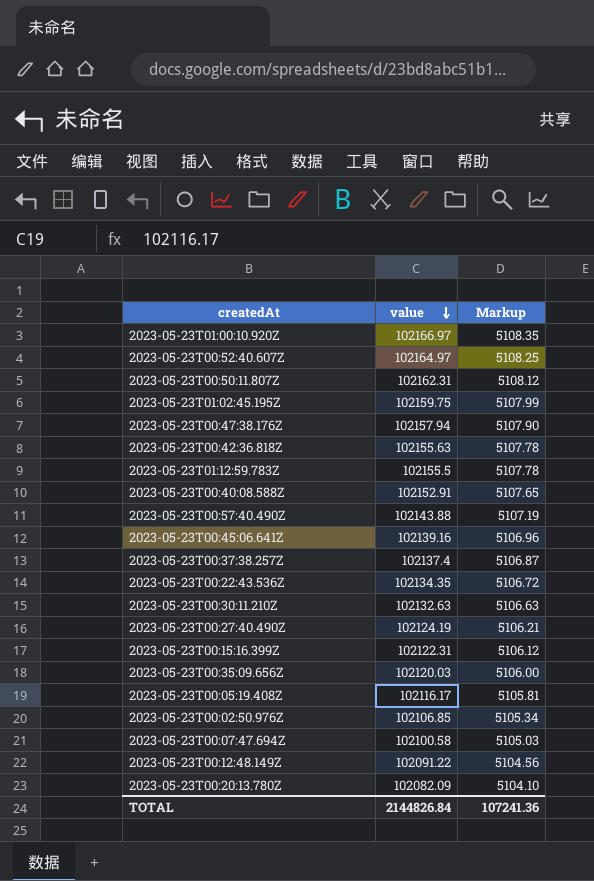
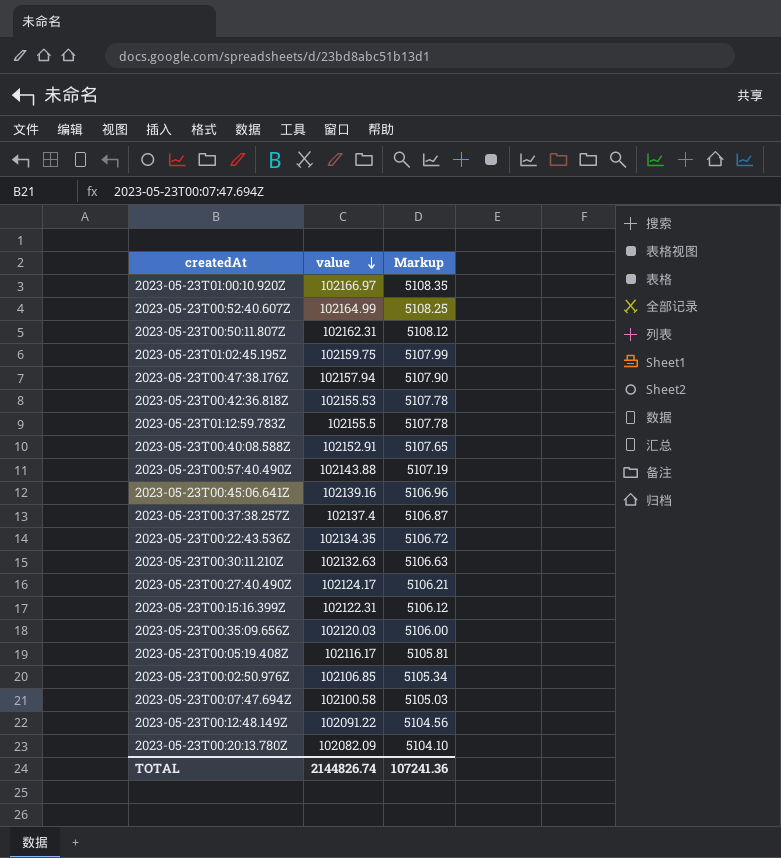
2023-05-23T00:52:40.607Z | value: 102164.97 -> 102164.99
2023-05-23T00:42:36.818Z | value: 102155.63 -> 102155.53
2023-05-23T00:27:40.490Z | value: 102124.19 -> 102124.17
TOTAL | value: 2144826.84 -> 2144826.74

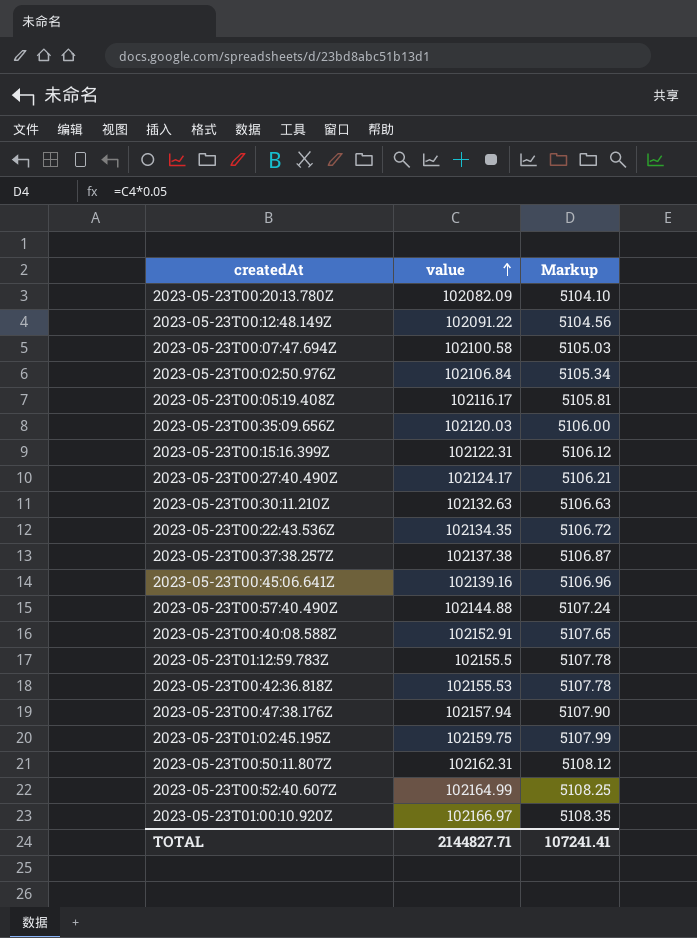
row order: value descending -> value ascending
2023-05-23T00:02:50.976Z | value: 102106.85 -> 102106.84
2023-05-23T00:37:38.257Z | value: 102137.4 -> 102137.38
2023-05-23T00:57:40.490Z | value: 102143.88 -> 102144.88
2023-05-23T00:57:40.490Z | Markup: 5107.19 -> 5107.24
TOTAL | value: 2144826.74 -> 2144827.71
TOTAL | Markup: 107241.36 -> 107241.41

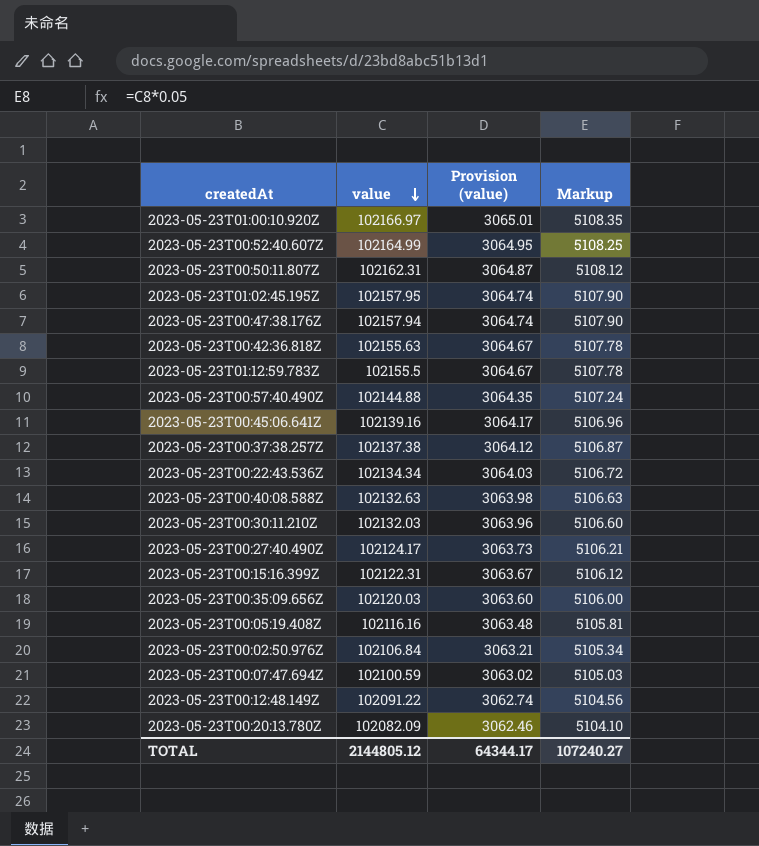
row order: value ascending -> value descending
column Provision (value) | formula: none -> [value] * 0.03
2023-05-23T01:02:45.195Z | value: 102159.75 -> 102157.95
2023-05-23T01:02:45.195Z | Markup: 5107.99 -> 5107.90
2023-05-23T00:42:36.818Z | value: 102155.53 -> 102155.63
2023-05-23T00:22:43.536Z | value: 102134.35 -> 102134.34
2023-05-23T00:40:08.588Z | value: 102152.91 -> 102132.63
2023-05-23T00:40:08.588Z | Markup: 5107.65 -> 5106.63
2023-05-23T00:30:11.210Z | value: 102132.63 -> 102132.03
2023-05-23T00:30:11.210Z | Markup: 5106.63 -> 5106.60
2023-05-23T00:05:19.408Z | value: 102116.17 -> 102116.16
2023-05-23T00:07:47.694Z | value: 102100.58 -> 102100.59
TOTAL | value: 2144827.71 -> 2144805.12
TOTAL | Markup: 107241.41 -> 107240.27

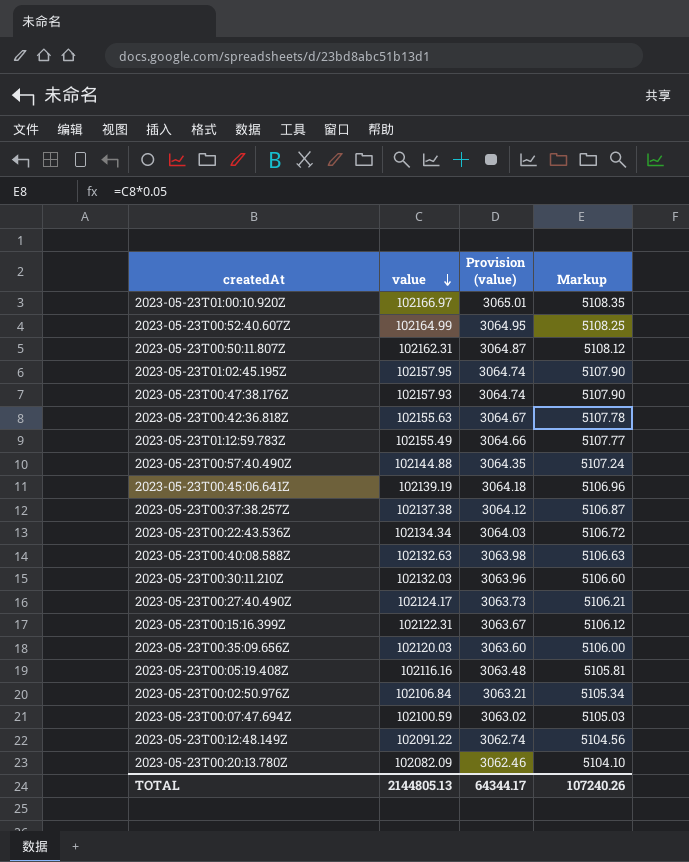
2023-05-23T00:47:38.176Z | value: 102157.94 -> 102157.93
2023-05-23T01:12:59.783Z | value: 102155.5 -> 102155.49
2023-05-23T01:12:59.783Z | Provision (value): 3064.67 -> 3064.66
2023-05-23T01:12:59.783Z | Markup: 5107.78 -> 5107.77
2023-05-23T00:45:06.641Z | value: 102139.16 -> 102139.19
2023-05-23T00:45:06.641Z | Provision (value): 3064.17 -> 3064.18
TOTAL | value: 2144805.12 -> 2144805.13
TOTAL | Markup: 107240.27 -> 107240.26

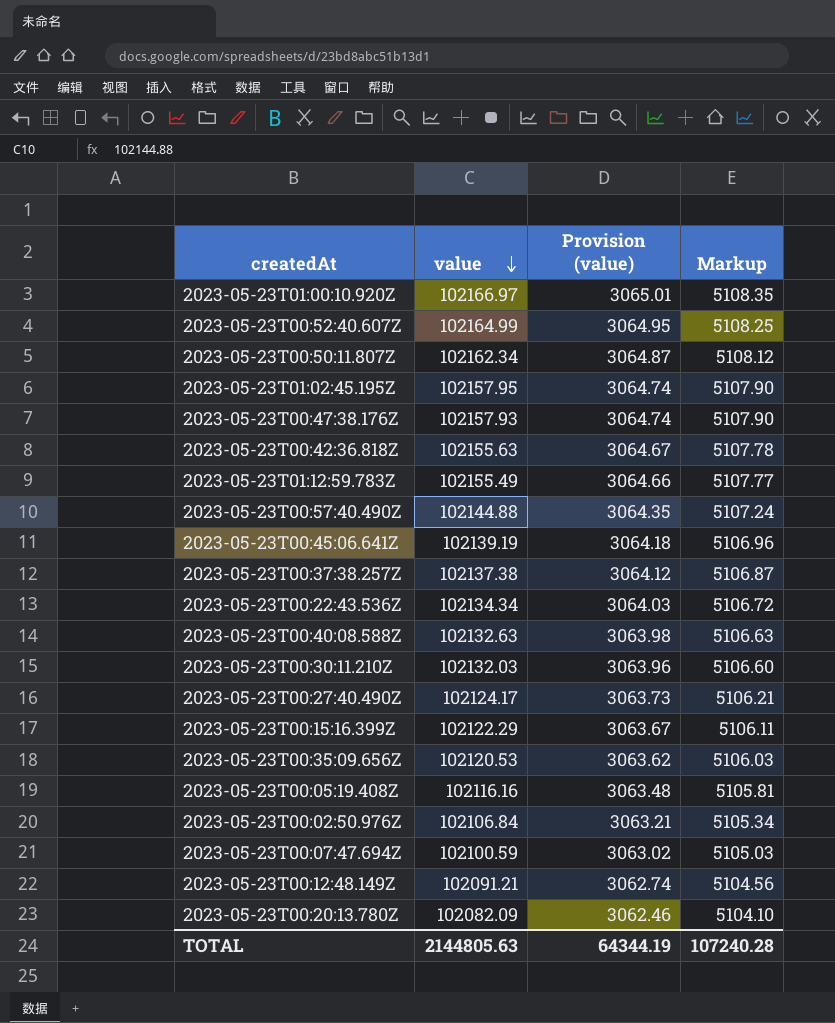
2023-05-23T00:50:11.807Z | value: 102162.31 -> 102162.34
2023-05-23T00:15:16.399Z | value: 102122.31 -> 102122.29
2023-05-23T00:15:16.399Z | Markup: 5106.12 -> 5106.11
2023-05-23T00:35:09.656Z | value: 102120.03 -> 102120.53
2023-05-23T00:35:09.656Z | Provision (value): 3063.60 -> 3063.62
2023-05-23T00:35:09.656Z | Markup: 5106.00 -> 5106.03
2023-05-23T00:12:48.149Z | value: 102091.22 -> 102091.21
TOTAL | value: 2144805.13 -> 2144805.63
TOTAL | Provision (value): 64344.17 -> 64344.19
TOTAL | Markup: 107240.26 -> 107240.28

